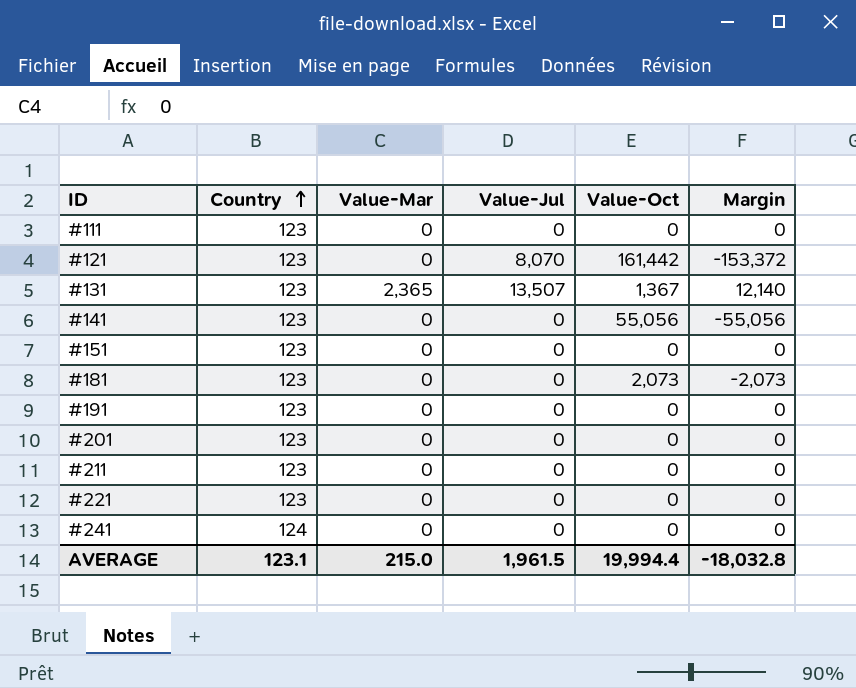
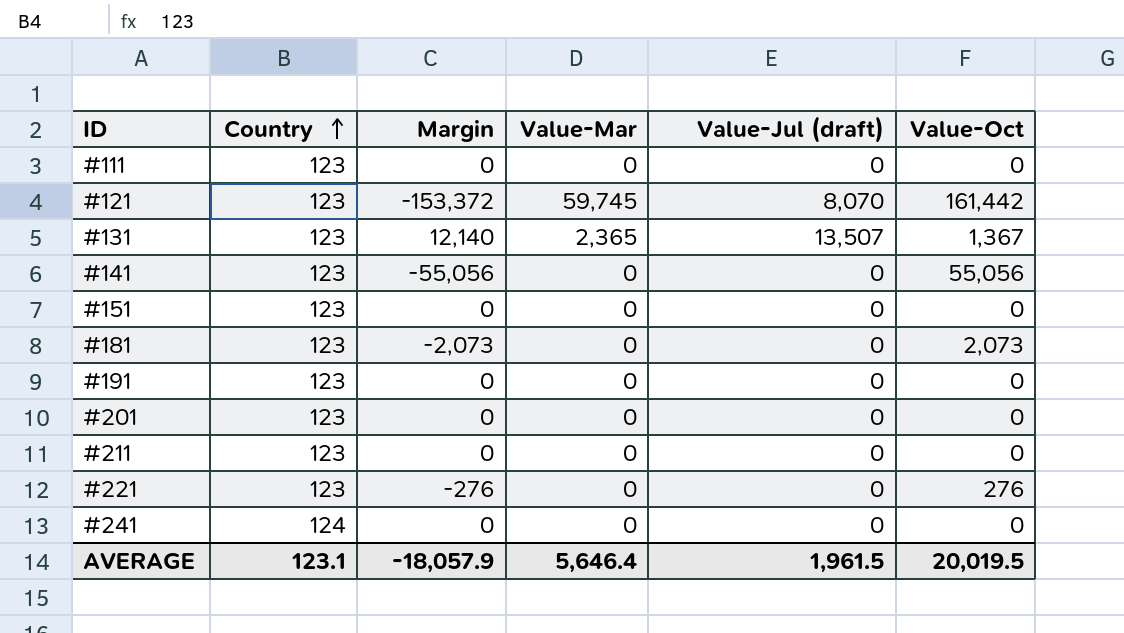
column Margin | position: 6 -> 3
column name: Value-Jul -> Value-Jul (draft)
#121 | Value-Mar: 0 -> 59,745
#221 | Margin: 0 -> -276
#221 | Value-Oct: 0 -> 276
AVERAGE | Margin: -18,032.8 -> -18,057.9
AVERAGE | Value-Mar: 215.0 -> 5,646.4
AVERAGE | Value-Oct: 19,994.4 -> 20,019.5

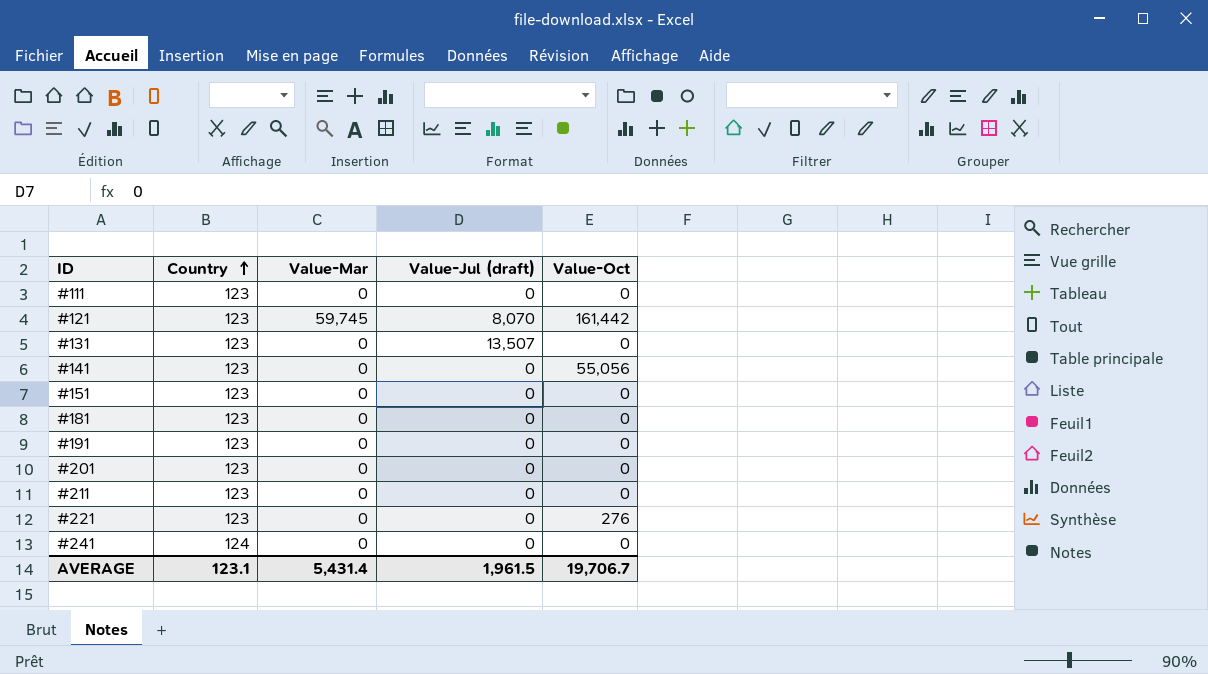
column Margin | formula: [Value-Jul (draft)] - [Value-Oct] -> none
#131 | Value-Mar: 2,365 -> 0
#131 | Value-Oct: 1,367 -> 0
#181 | Value-Oct: 2,073 -> 0
AVERAGE | Value-Mar: 5,646.4 -> 5,431.4
AVERAGE | Value-Oct: 20,019.5 -> 19,706.7

